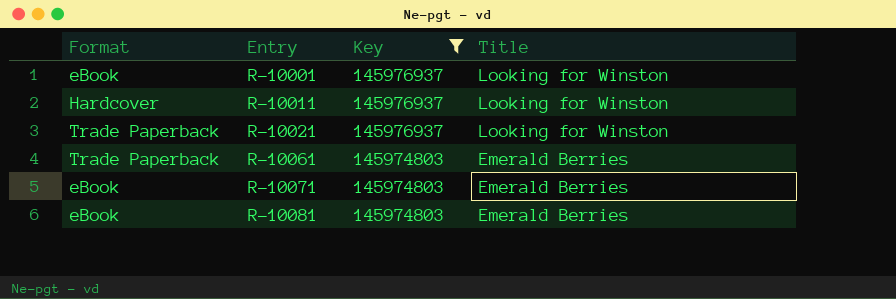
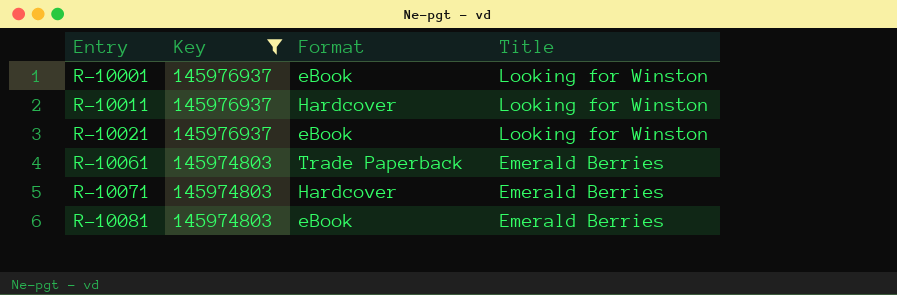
column Format | position: 1 -> 3
R-10021 | Format: Trade Paperback -> eBook
R-10071 | Format: eBook -> Hardcover

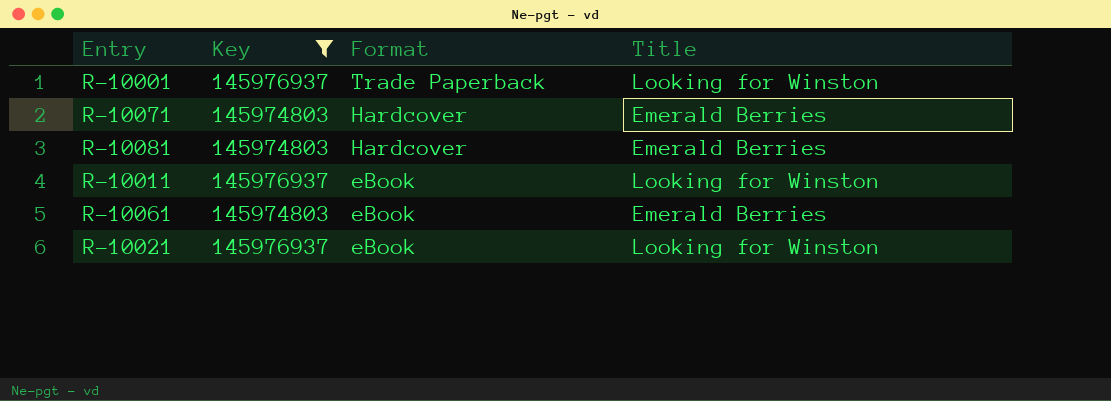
row order: Entry ascending -> Format descending
R-10001 | Format: eBook -> Trade Paperback
R-10081 | Format: eBook -> Hardcover
R-10011 | Format: Hardcover -> eBook
R-10061 | Format: Trade Paperback -> eBook

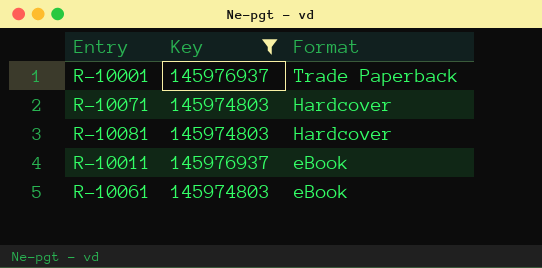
column Title | position: 4 -> none
row R-10021: 145976937 | eBook | Looking for Winston -> none

